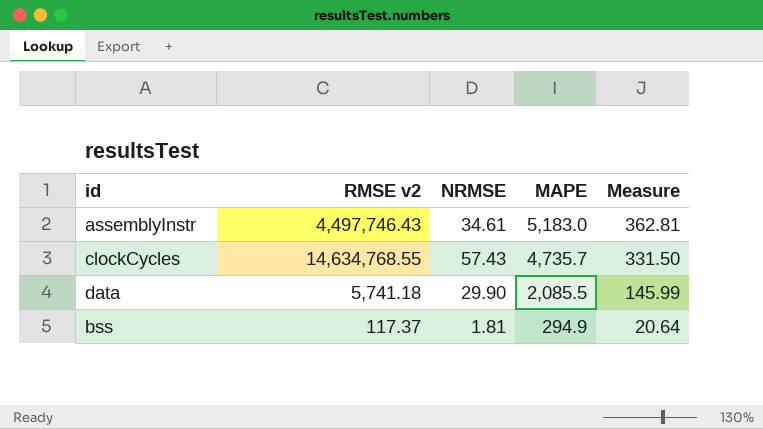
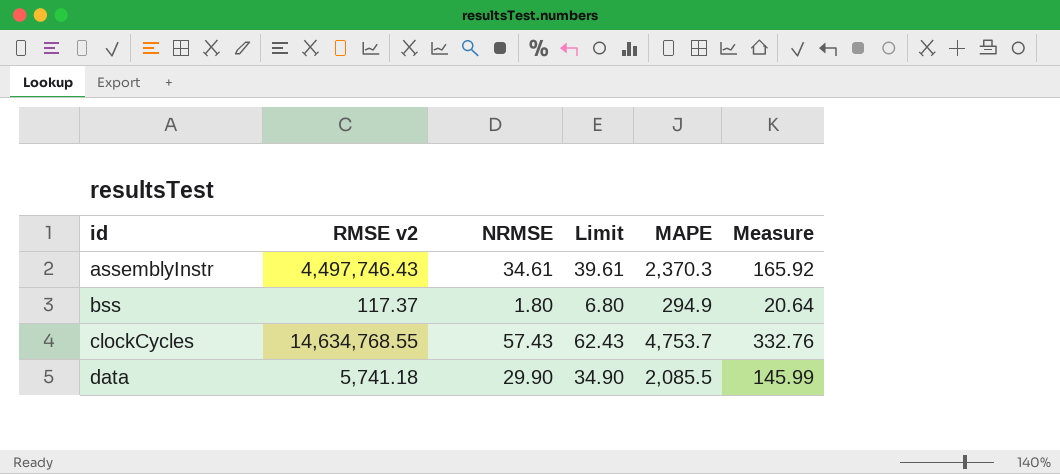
row order: MAPE descending -> id ascending
column Limit | formula: none -> [NRMSE] + 5
assemblyInstr | MAPE: 5,183.0 -> 2,370.3
assemblyInstr | Measure: 362.81 -> 165.92
bss | NRMSE: 1.81 -> 1.80
clockCycles | MAPE: 4,735.7 -> 4,753.7
clockCycles | Measure: 331.50 -> 332.76

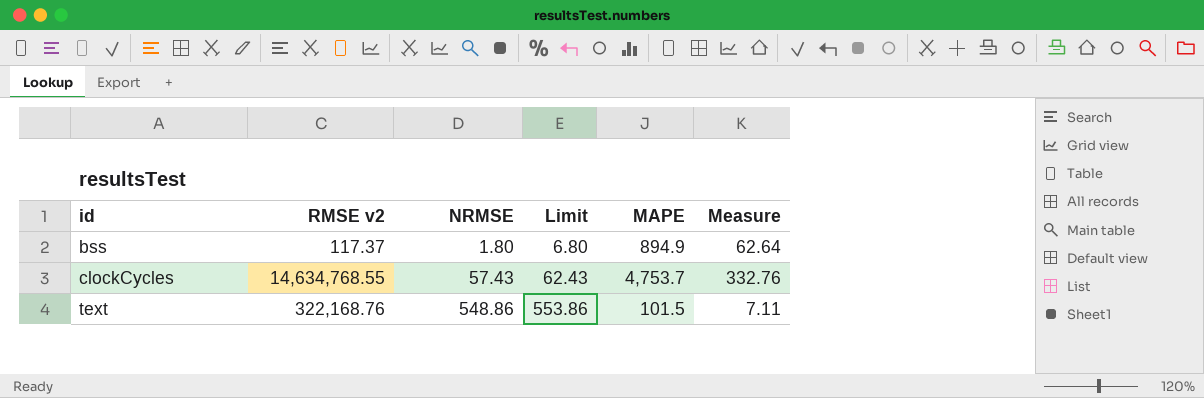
row assemblyInstr: 4,497,746.43 | 34.61 | 39.61 | 2,370.3 | 165.92 -> none
row data: 5,741.18 | 29.90 | 34.90 | 2,085.5 | 145.99 -> none
bss | MAPE: 294.9 -> 894.9
bss | Measure: 20.64 -> 62.64
row text: none -> 322,168.76 | 548.86 | 553.86 | 101.5 | 7.11

